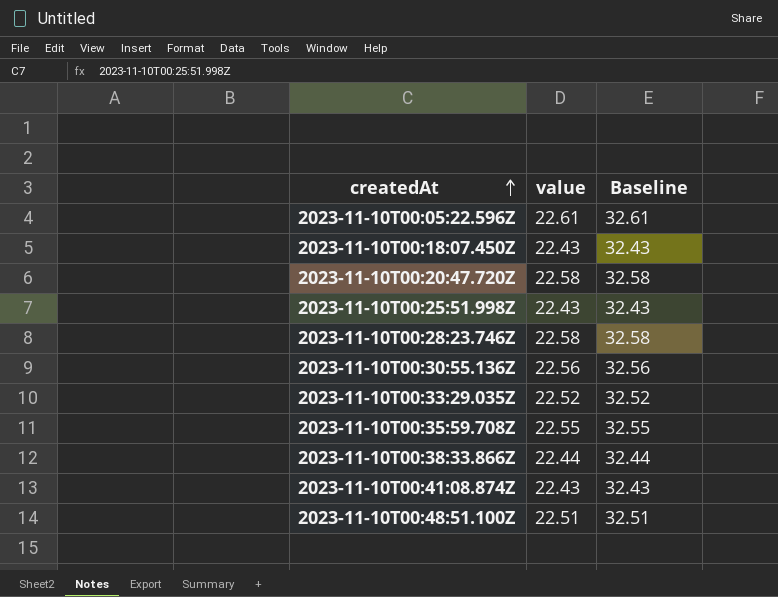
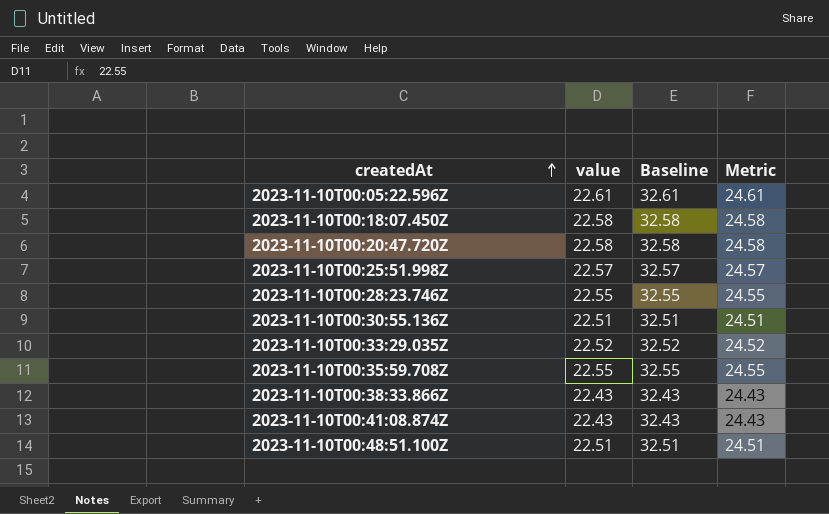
column Metric | formula: none -> [value] + 2
2023-11-10T00:18:07.450Z | value: 22.43 -> 22.58
2023-11-10T00:18:07.450Z | Baseline: 32.43 -> 32.58
2023-11-10T00:25:51.998Z | value: 22.43 -> 22.57
2023-11-10T00:25:51.998Z | Baseline: 32.43 -> 32.57
2023-11-10T00:28:23.746Z | value: 22.58 -> 22.55
2023-11-10T00:28:23.746Z | Baseline: 32.58 -> 32.55
2023-11-10T00:30:55.136Z | value: 22.56 -> 22.51
2023-11-10T00:30:55.136Z | Baseline: 32.56 -> 32.51
2023-11-10T00:38:33.866Z | value: 22.44 -> 22.43
2023-11-10T00:38:33.866Z | Baseline: 32.44 -> 32.43

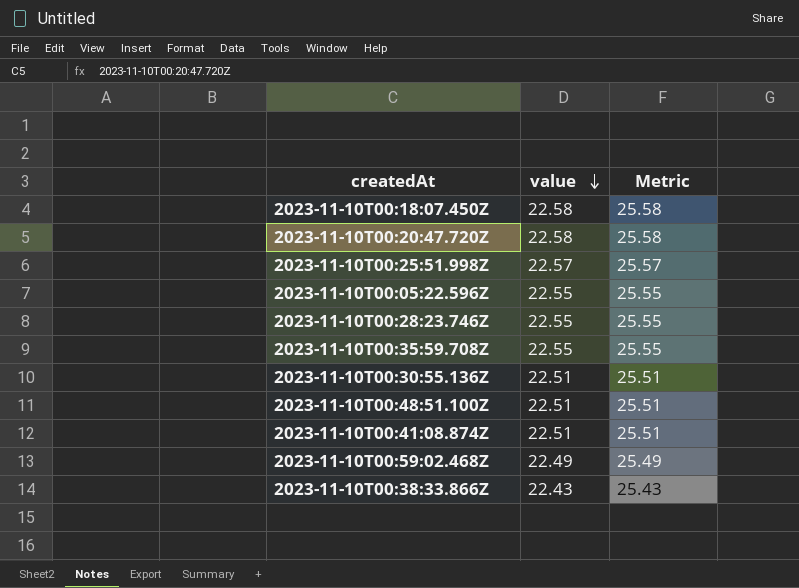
row order: createdAt ascending -> value descending
column Baseline | formula: [value] + 10 -> none
column Metric | formula: [value] + 2 -> [value] + 3
row 2023-11-10T00:33:29.035Z: 22.52 | 32.52 | 24.52 -> none
2023-11-10T00:05:22.596Z | value: 22.61 -> 22.55
2023-11-10T00:41:08.874Z | value: 22.43 -> 22.51
row 2023-11-10T00:59:02.468Z: none -> 22.49 | 25.49

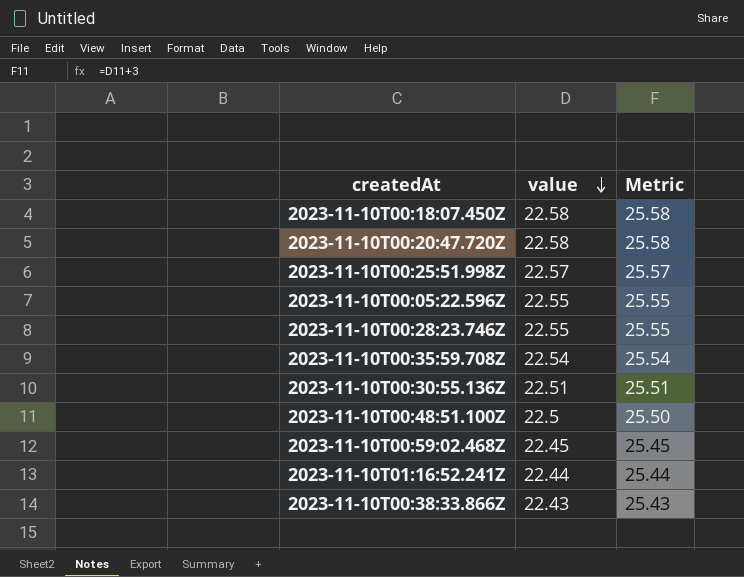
row 2023-11-10T00:41:08.874Z: 22.51 | 25.51 -> none
2023-11-10T00:35:59.708Z | value: 22.55 -> 22.54
2023-11-10T00:35:59.708Z | Metric: 25.55 -> 25.54
2023-11-10T00:48:51.100Z | value: 22.51 -> 22.5
2023-11-10T00:48:51.100Z | Metric: 25.51 -> 25.50
2023-11-10T00:59:02.468Z | value: 22.49 -> 22.45
2023-11-10T00:59:02.468Z | Metric: 25.49 -> 25.45
row 2023-11-10T01:16:52.241Z: none -> 22.44 | 25.44

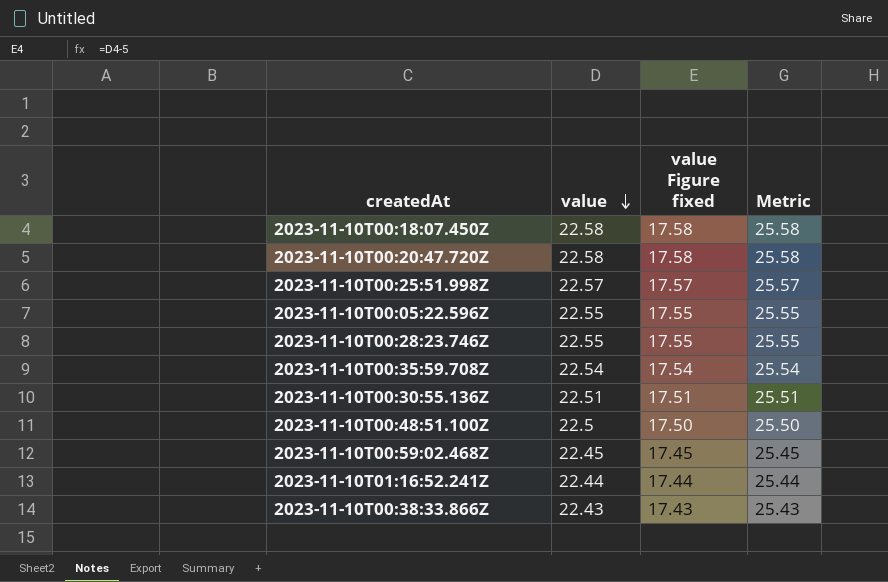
column value Figure fixed | formula: none -> [value] - 5

